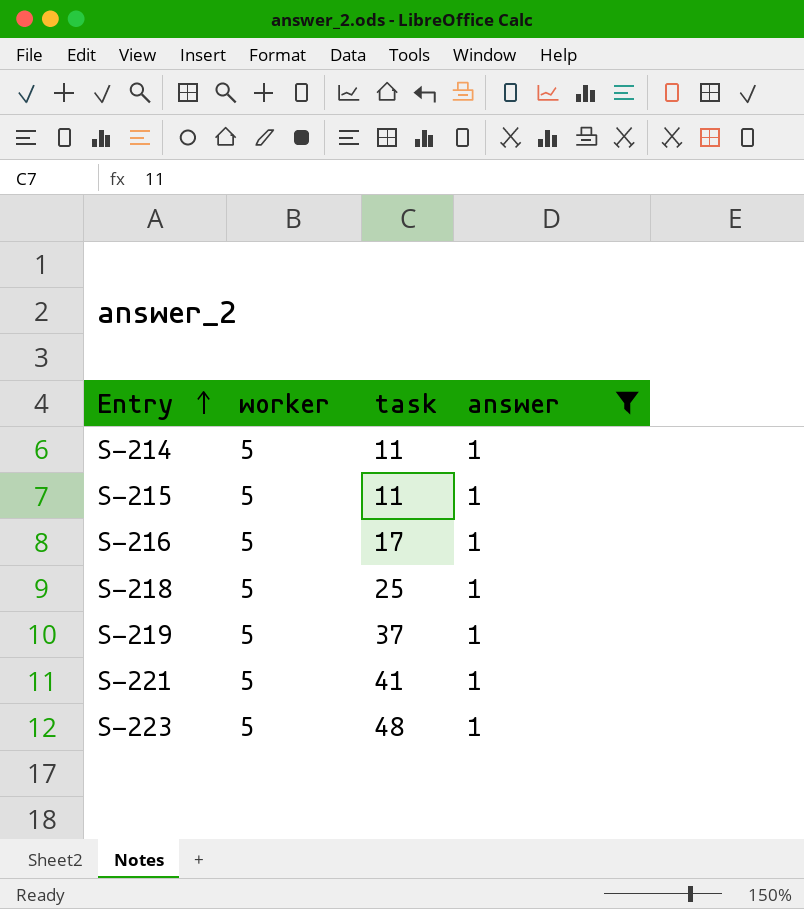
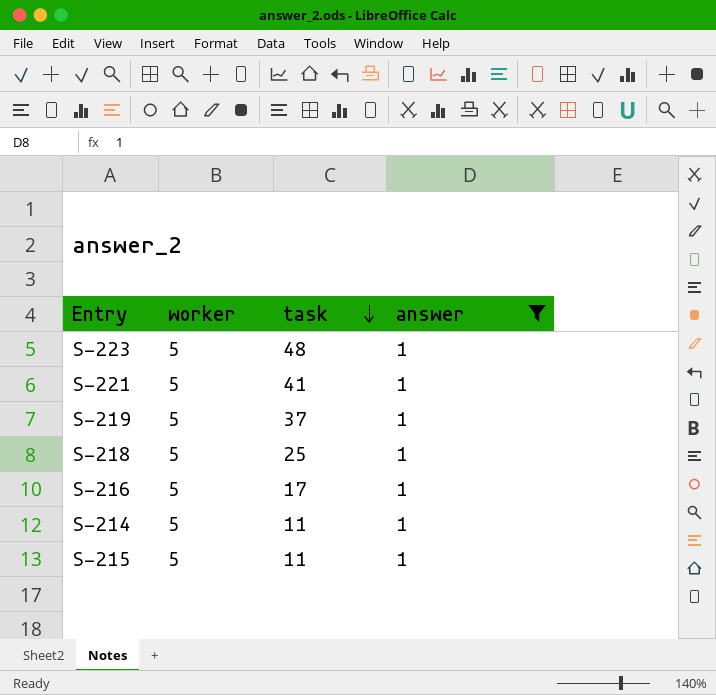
row order: Entry ascending -> task descending

